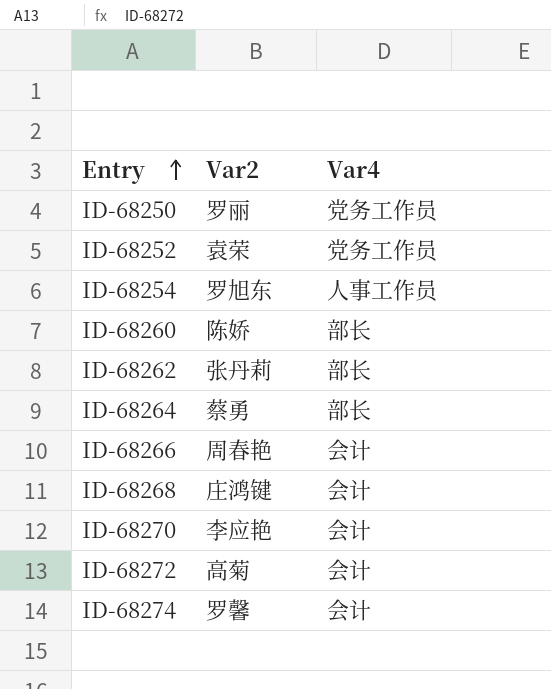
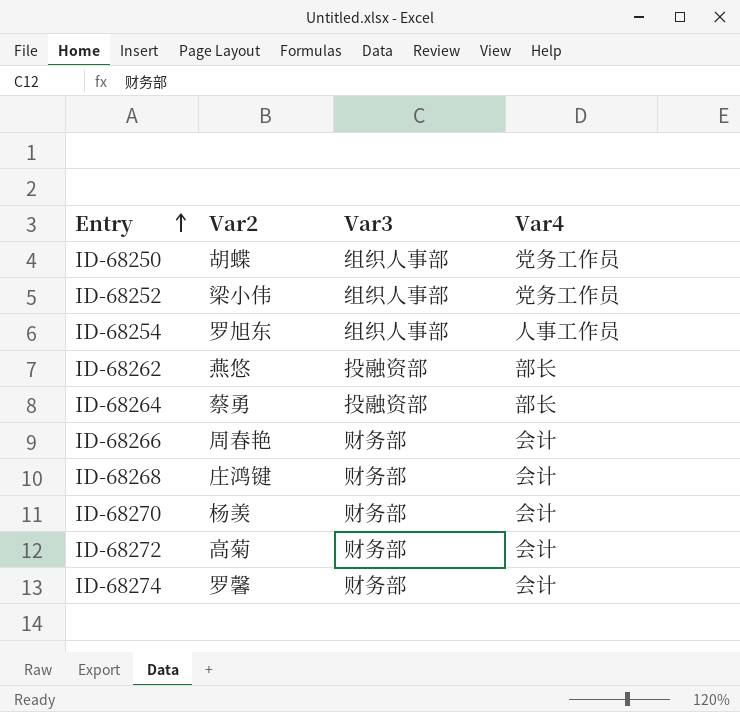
column Var3 | position: none -> 3
row ID-68260: 陈娇 | 部长 -> none
ID-68250 | Var2: 罗丽 -> 胡蝶
ID-68252 | Var2: 袁荣 -> 梁小伟
ID-68262 | Var2: 张丹莉 -> 燕悠
ID-68270 | Var2: 李应艳 -> 杨羡

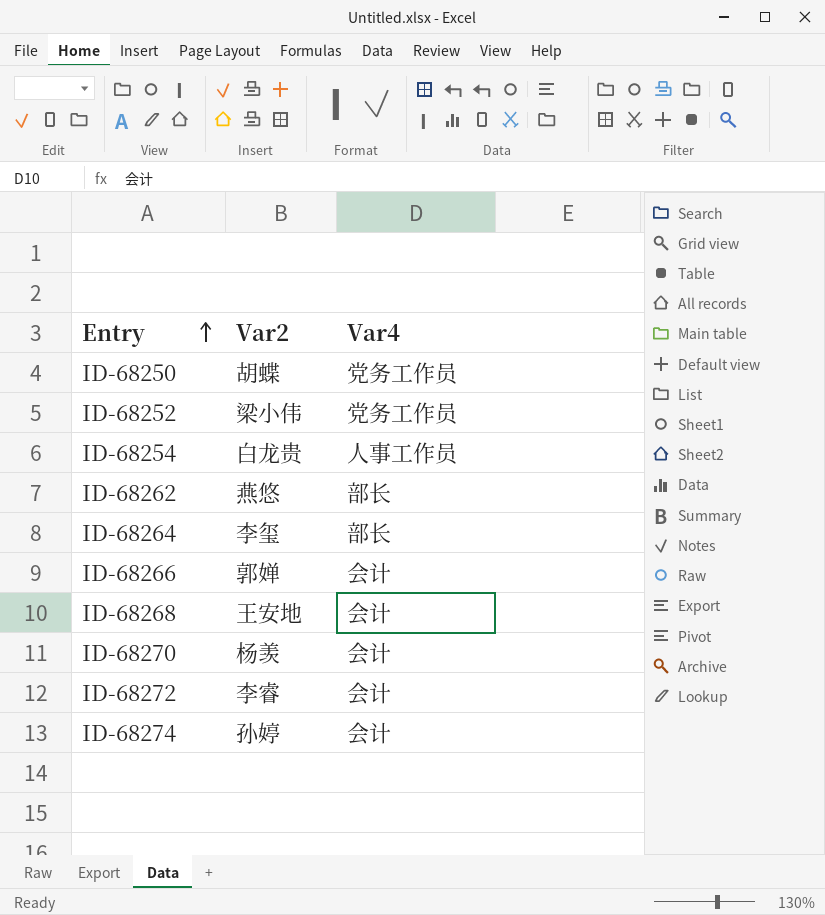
column Var3 | position: 3 -> none
ID-68254 | Var2: 罗旭东 -> 白龙贵
ID-68264 | Var2: 蔡勇 -> 李玺
ID-68266 | Var2: 周春艳 -> 郭婵
ID-68268 | Var2: 庄鸿键 -> 王安地
ID-68272 | Var2: 高菊 -> 李睿
ID-68274 | Var2: 罗馨 -> 孙婷

